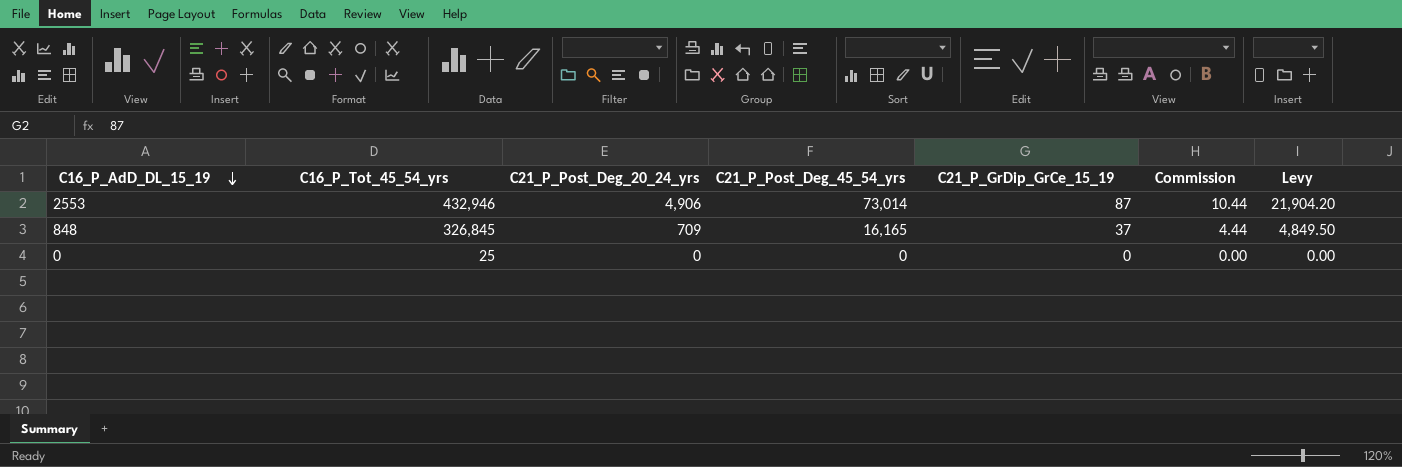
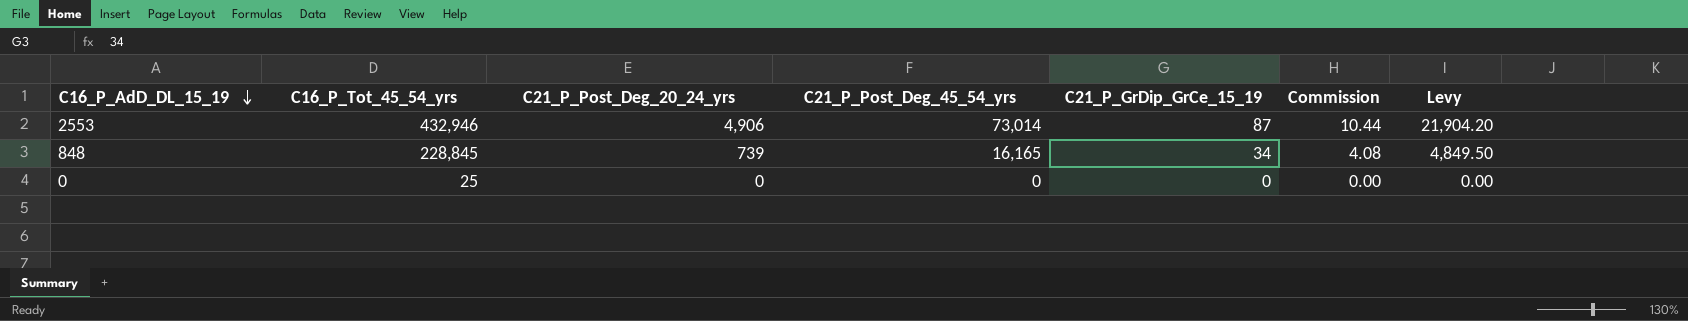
848 | C16_P_Tot_45_54_yrs: 326,845 -> 228,845
848 | C21_P_Post_Deg_20_24_yrs: 709 -> 739
848 | C21_P_GrDip_GrCe_15_19: 37 -> 34
848 | Commission: 4.44 -> 4.08

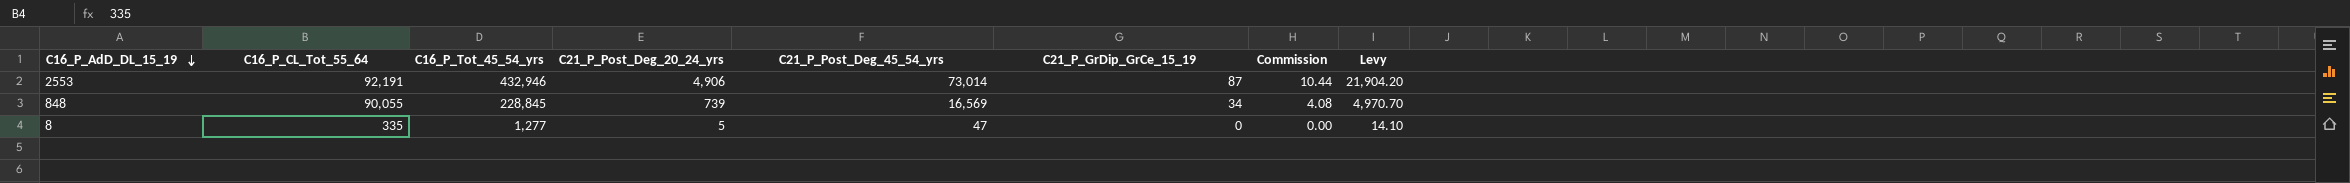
column C16_P_CL_Tot_55_64 | position: none -> 2
row 0: 25 | 0 | 0 | 0 | 0.00 | 0.00 -> none
848 | C21_P_Post_Deg_45_54_yrs: 16,165 -> 16,569
848 | Levy: 4,849.50 -> 4,970.70
row 8: none -> 335 | 1,277 | 5 | 47 | 0 | 0.00 | 14.10

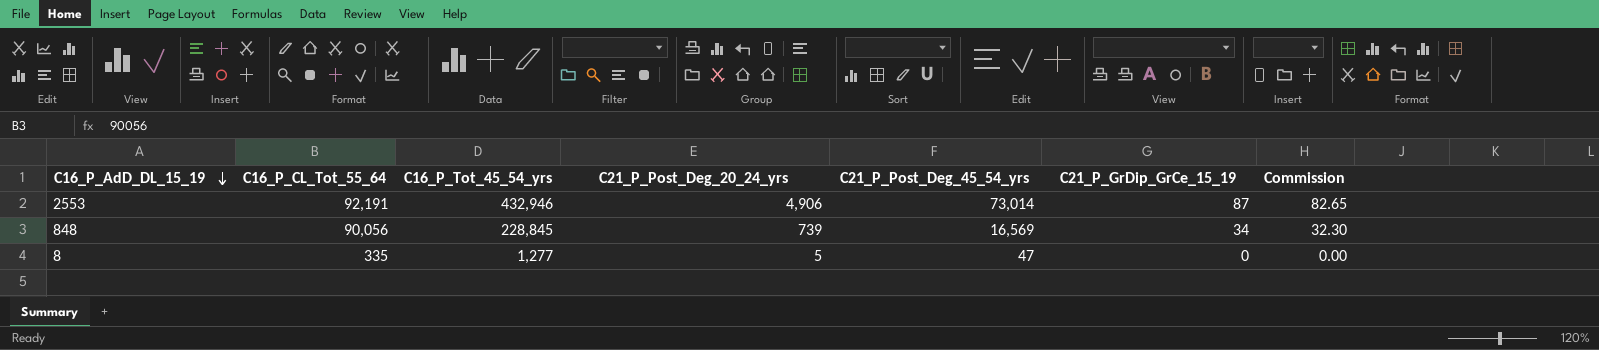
column Levy | formula: [C21_P_Post_Deg_45_54_yrs] * 0.3 -> none
column Commission | formula: [C21_P_GrDip_GrCe_15_19] * 0.12 -> [C21_P_GrDip_GrCe_15_19] * 0.95
848 | C16_P_CL_Tot_55_64: 90,055 -> 90,056

